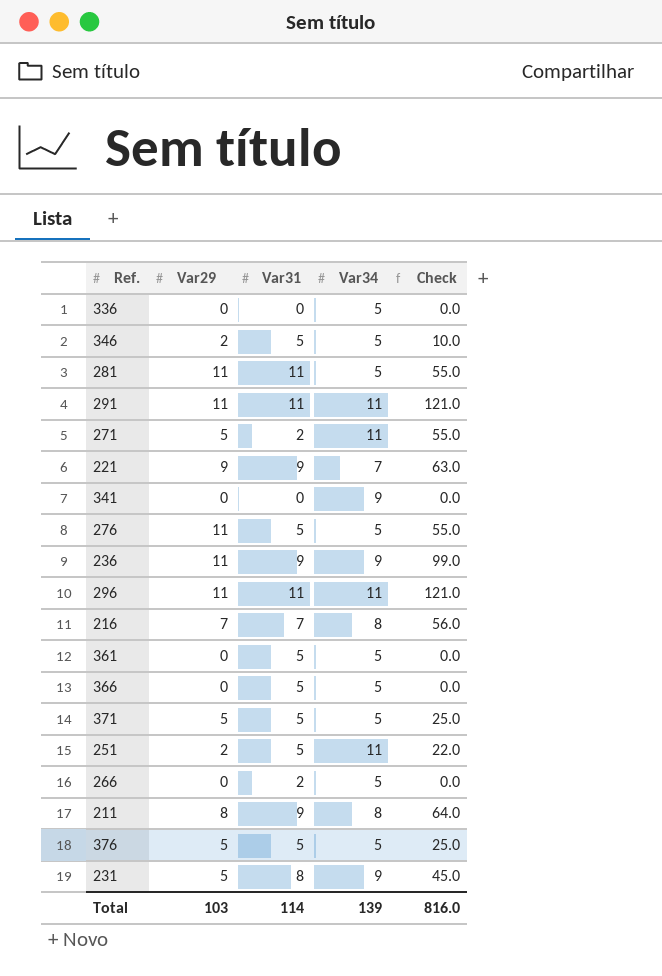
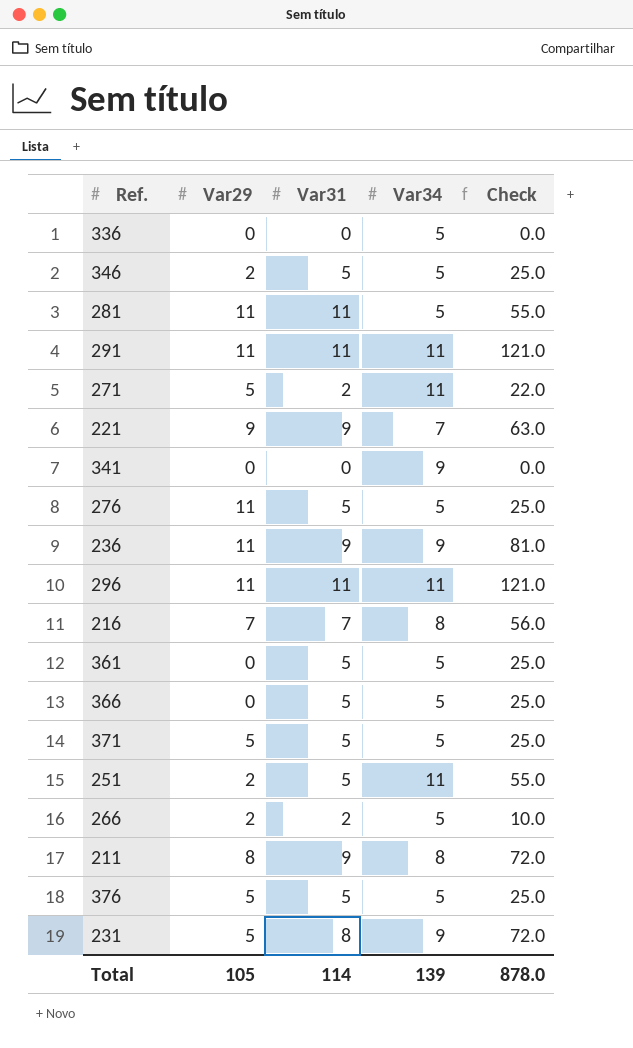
column Check | formula: [Var29] * [Var34] -> [Var31] * [Var34]
266 | Var29: 0 -> 2
Total | Var29: 103 -> 105
Total | Check: 816.0 -> 878.0

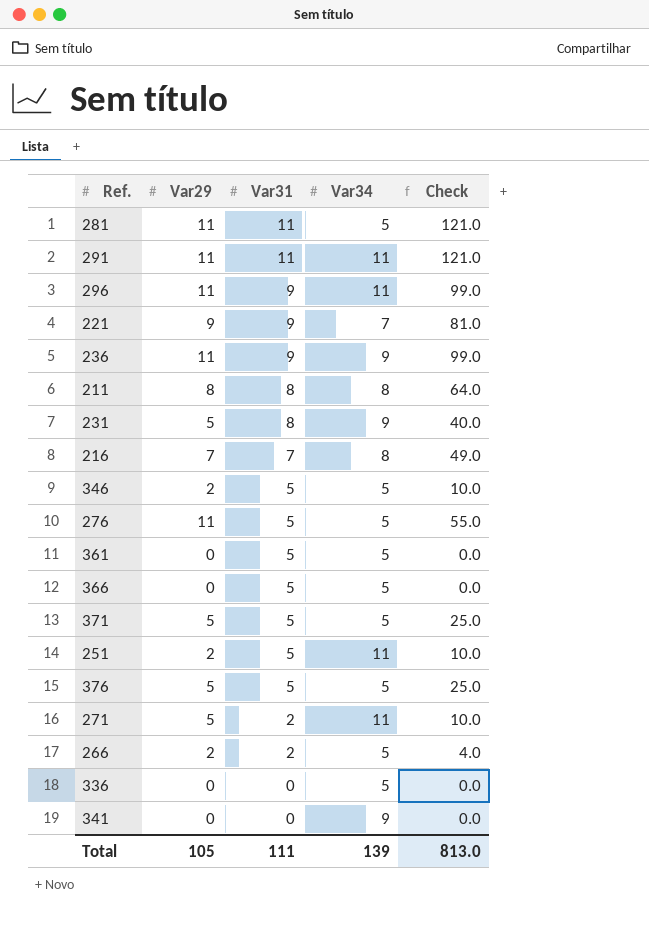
row order: none -> Var31 descending
column Check | formula: [Var31] * [Var34] -> [Var29] * [Var31]
296 | Var31: 11 -> 9
211 | Var31: 9 -> 8
Total | Var31: 114 -> 111
Total | Check: 878.0 -> 813.0

